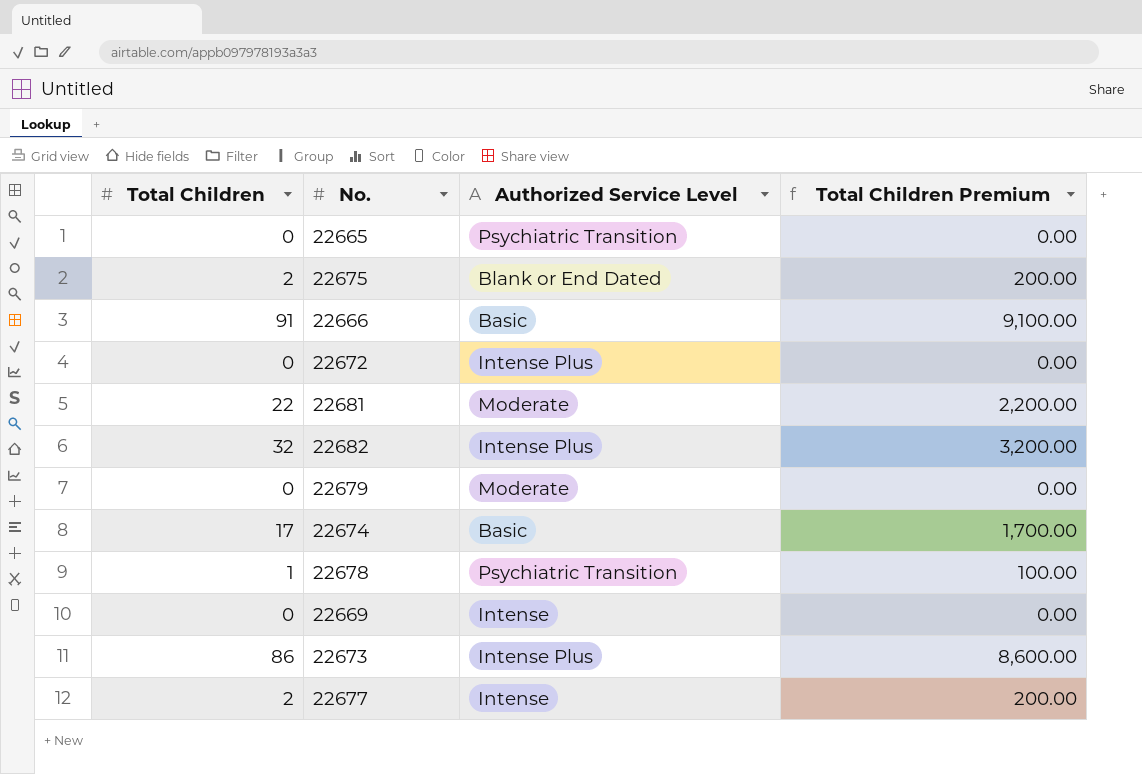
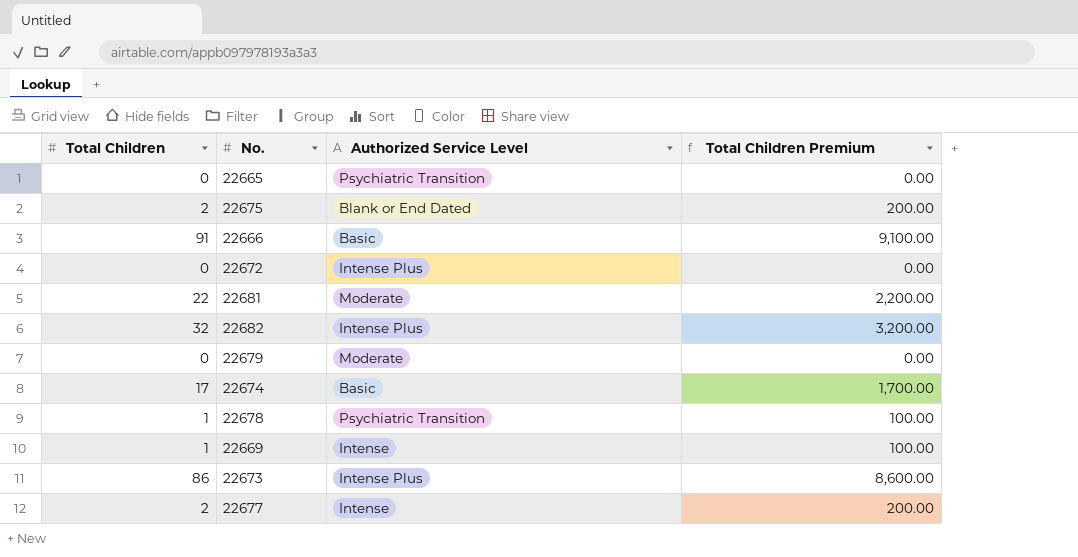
22669 | Total Children: 0 -> 1
22669 | Total Children Premium: 0.00 -> 100.00

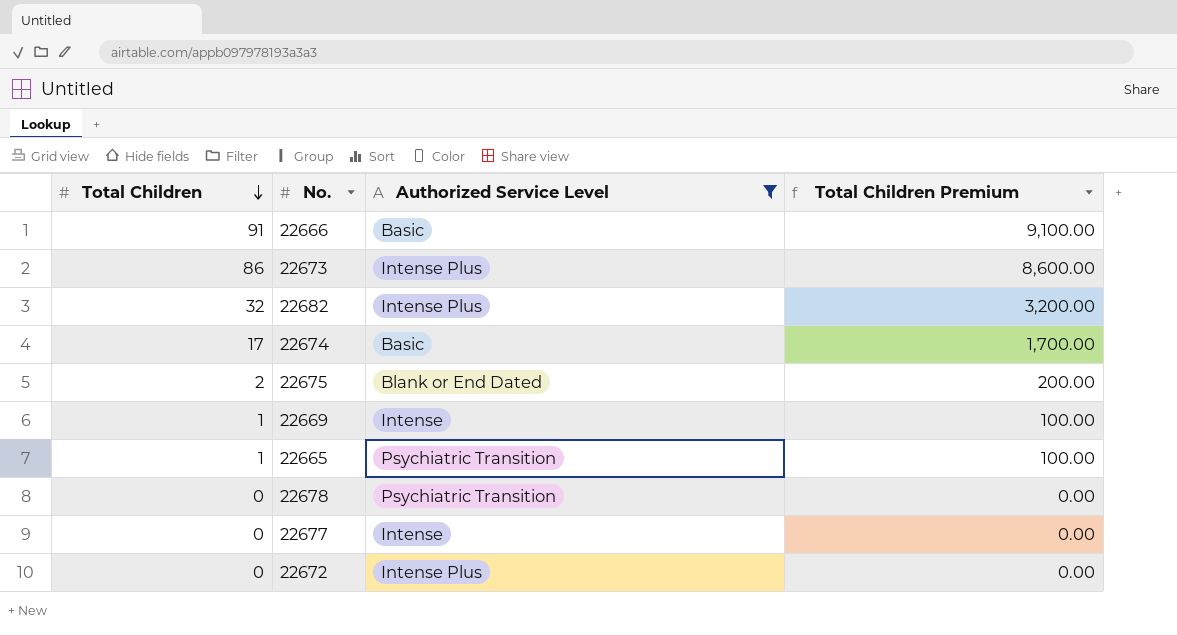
filter: none -> Authorized Service Level != Moderate
row order: none -> Total Children descending
22665 | Total Children: 0 -> 1
22665 | Total Children Premium: 0.00 -> 100.00
22678 | Total Children: 1 -> 0
22678 | Total Children Premium: 100.00 -> 0.00
22677 | Total Children: 2 -> 0
22677 | Total Children Premium: 200.00 -> 0.00

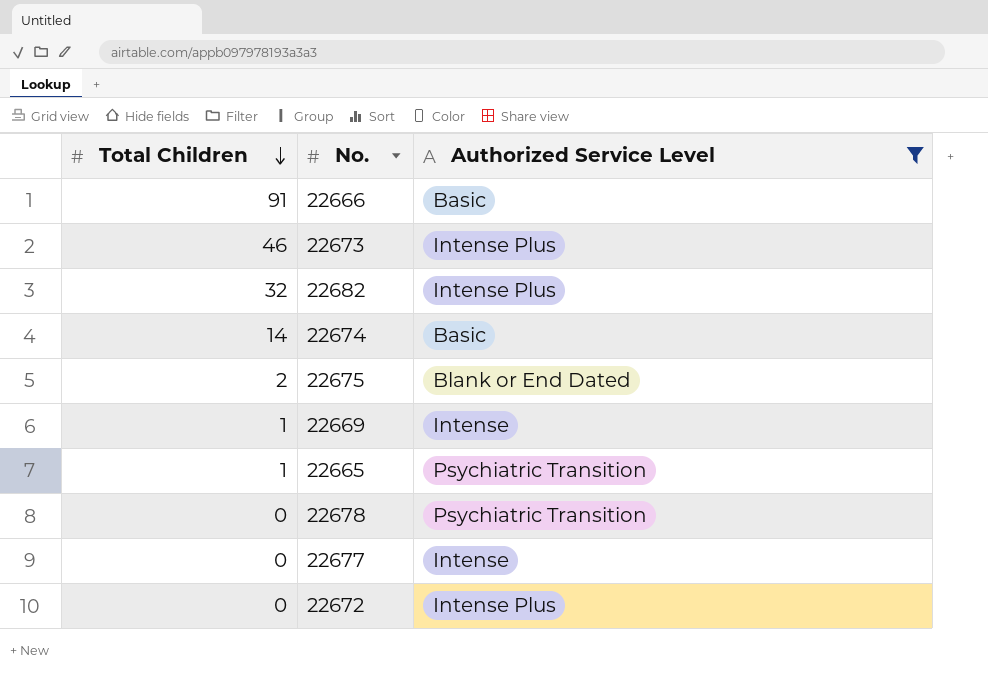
column Total Children Premium | formula: [Total Children] * 100 -> none
22673 | Total Children: 86 -> 46
22674 | Total Children: 17 -> 14

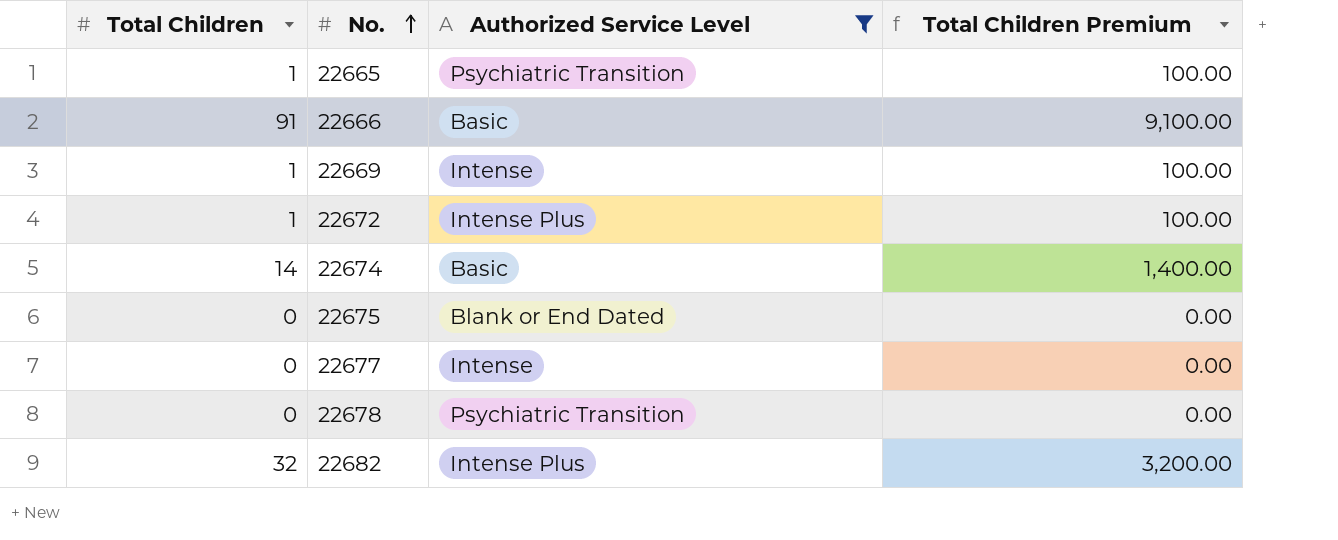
row order: Total Children descending -> No. ascending
column Total Children Premium | formula: none -> [Total Children] * 100
row 22673: 46 | Intense Plus -> none
22672 | Total Children: 0 -> 1
22675 | Total Children: 2 -> 0

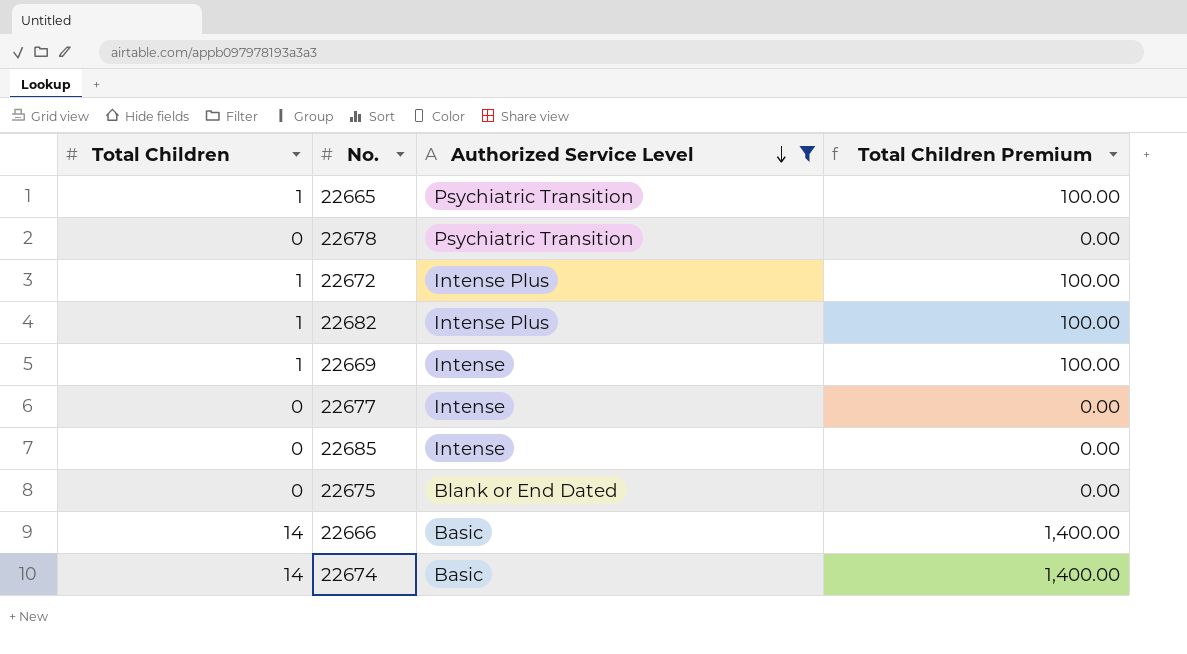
row order: No. ascending -> Authorized Service Level descending
22682 | Total Children: 32 -> 1
22682 | Total Children Premium: 3,200.00 -> 100.00
row 22685: none -> 0 | Intense | 0.00
22666 | Total Children: 91 -> 14
22666 | Total Children Premium: 9,100.00 -> 1,400.00

